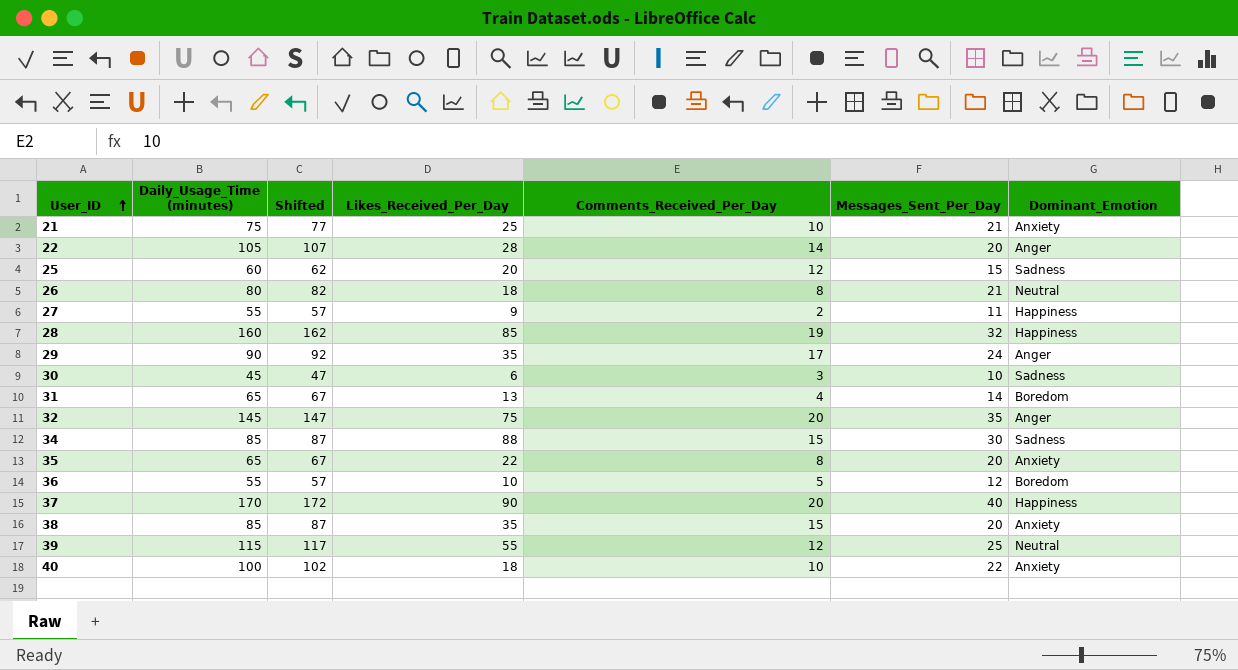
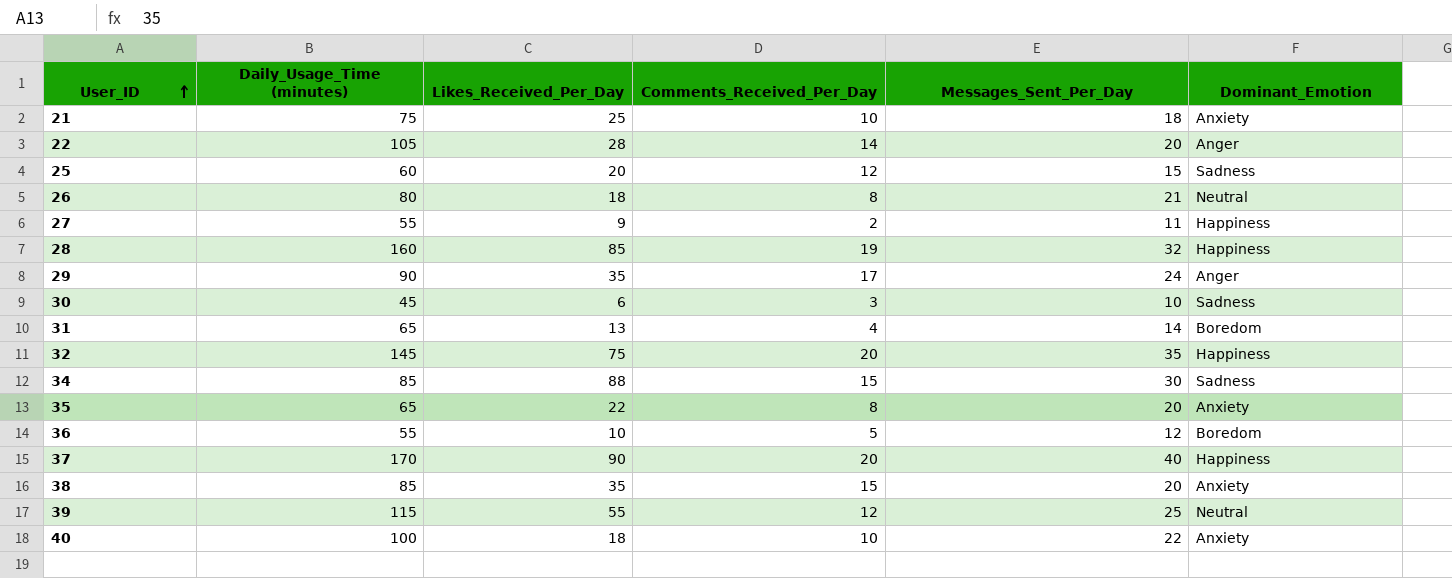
column Shifted | formula: [Daily_Usage_Time (minutes)] + 2 -> none
21 | Messages_Sent_Per_Day: 21 -> 18
32 | Dominant_Emotion: Anger -> Happiness

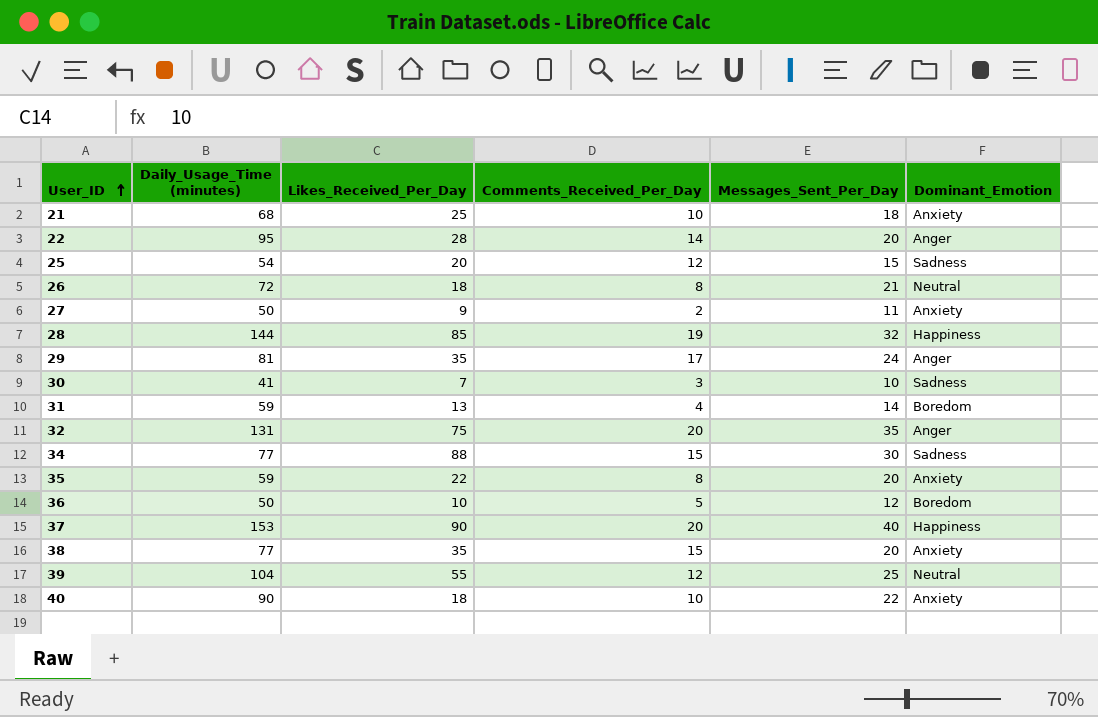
21 | Daily_Usage_Time (minutes): 75 -> 68
22 | Daily_Usage_Time (minutes): 105 -> 95
25 | Daily_Usage_Time (minutes): 60 -> 54
26 | Daily_Usage_Time (minutes): 80 -> 72
27 | Daily_Usage_Time (minutes): 55 -> 50
27 | Dominant_Emotion: Happiness -> Anxiety
28 | Daily_Usage_Time (minutes): 160 -> 144
29 | Daily_Usage_Time (minutes): 90 -> 81
30 | Daily_Usage_Time (minutes): 45 -> 41
30 | Likes_Received_Per_Day: 6 -> 7
31 | Daily_Usage_Time (minutes): 65 -> 59
32 | Daily_Usage_Time (minutes): 145 -> 131
32 | Dominant_Emotion: Happiness -> Anger
34 | Daily_Usage_Time (minutes): 85 -> 77
35 | Daily_Usage_Time (minutes): 65 -> 59
36 | Daily_Usage_Time (minutes): 55 -> 50
37 | Daily_Usage_Time (minutes): 170 -> 153
38 | Daily_Usage_Time (minutes): 85 -> 77
39 | Daily_Usage_Time (minutes): 115 -> 104
40 | Daily_Usage_Time (minutes): 100 -> 90

